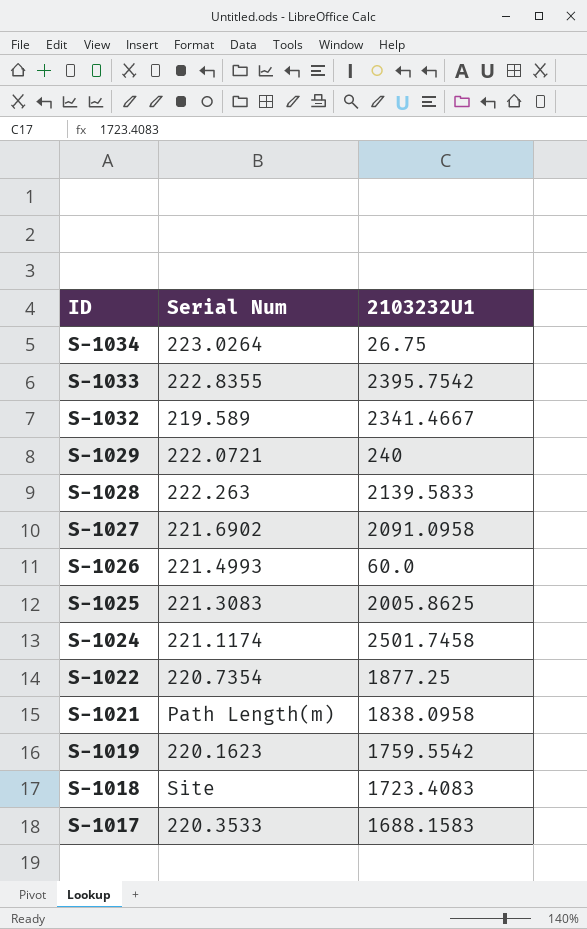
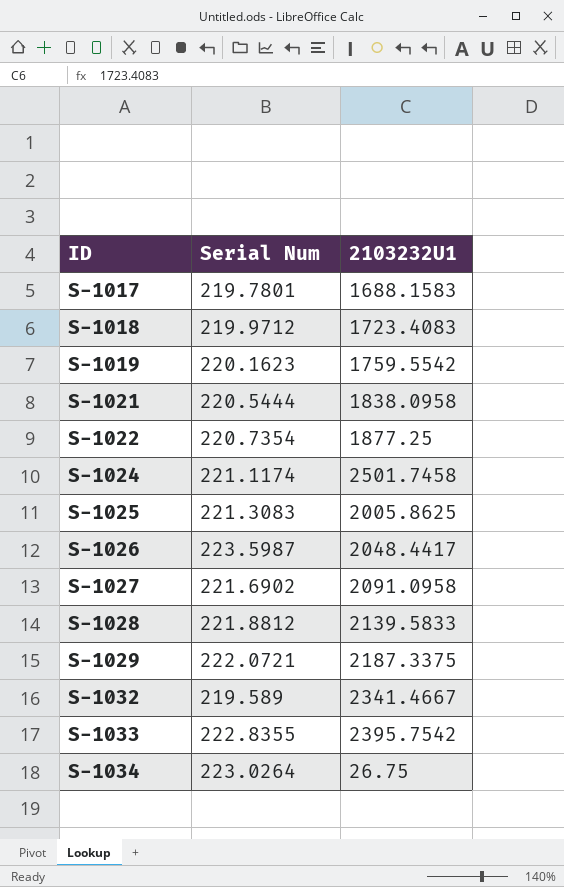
row order: ID descending -> ID ascending
S-1017 | Serial Num: 220.3533 -> 219.7801
S-1018 | Serial Num: Site -> 219.9712
S-1021 | Serial Num: Path Length(m) -> 220.5444
S-1026 | Serial Num: 221.4993 -> 223.5987
S-1026 | 2103232U1: 60.0 -> 2048.4417
S-1028 | Serial Num: 222.263 -> 221.8812
S-1029 | 2103232U1: 240 -> 2187.3375

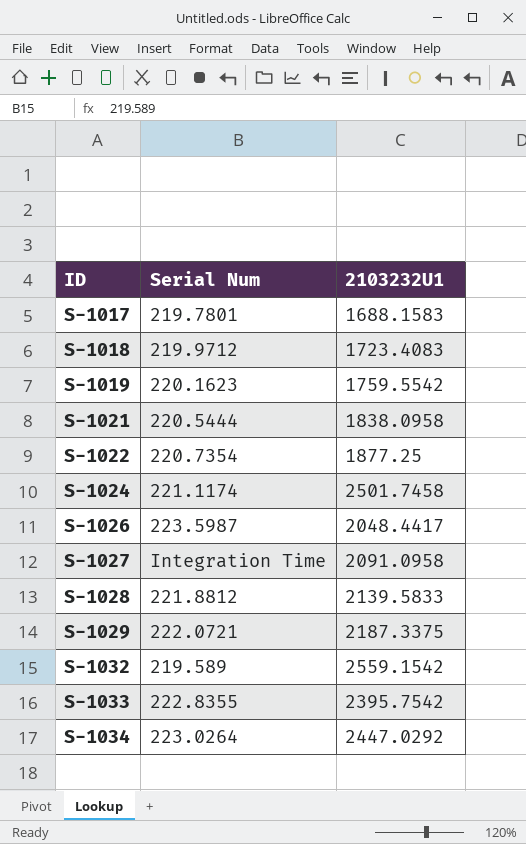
row S-1025: 221.3083 | 2005.8625 -> none
S-1027 | Serial Num: 221.6902 -> Integration Time
S-1032 | 2103232U1: 2341.4667 -> 2559.1542
S-1034 | 2103232U1: 26.75 -> 2447.0292

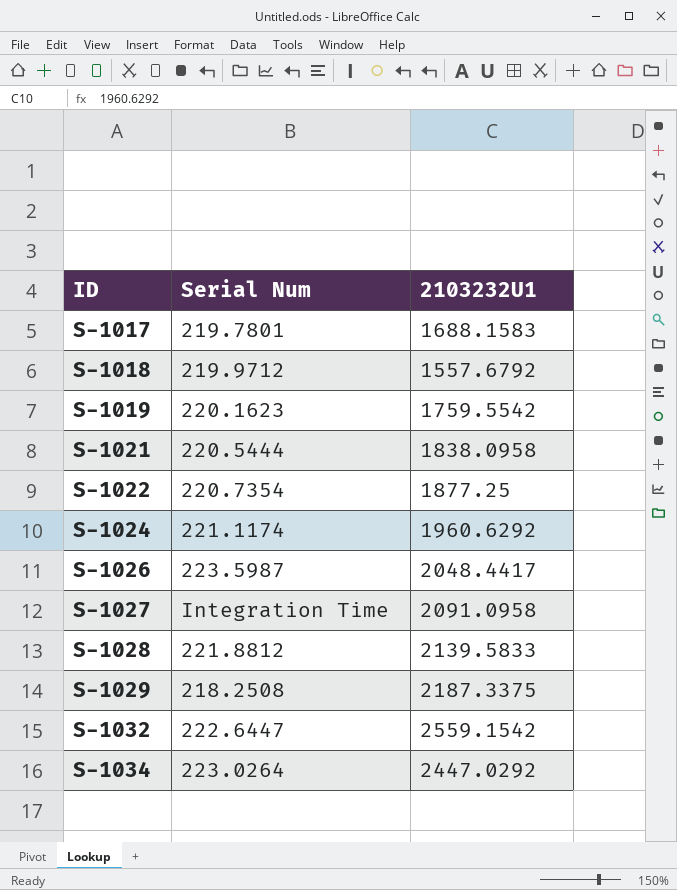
row S-1033: 222.8355 | 2395.7542 -> none
S-1018 | 2103232U1: 1723.4083 -> 1557.6792
S-1024 | 2103232U1: 2501.7458 -> 1960.6292
S-1029 | Serial Num: 222.0721 -> 218.2508
S-1032 | Serial Num: 219.589 -> 222.6447

